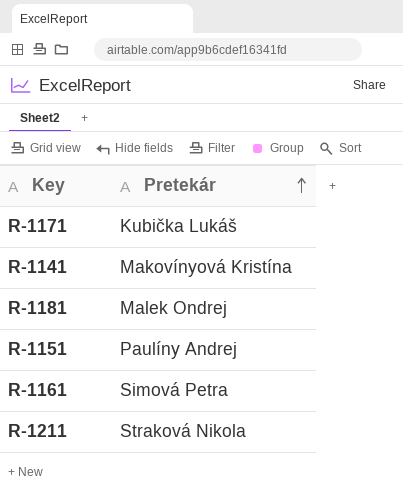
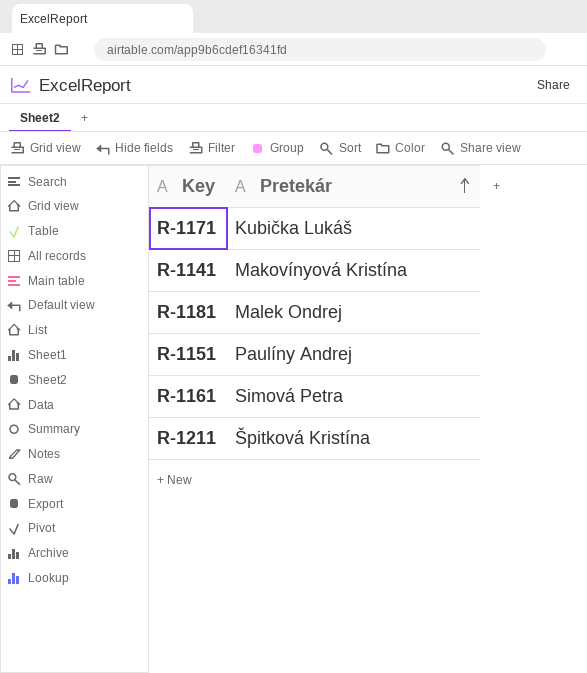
R-1211 | Pretekár: Straková Nikola -> Špitková Kristína

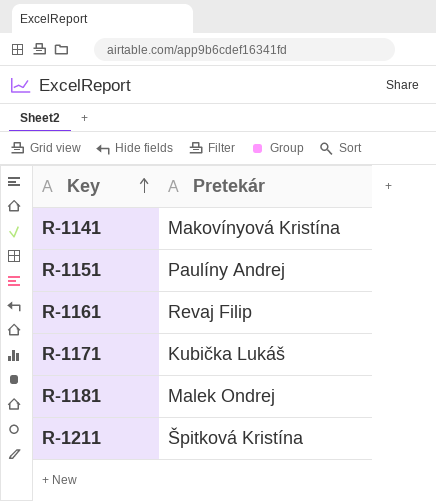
row order: Pretekár ascending -> Key ascending
R-1161 | Pretekár: Simová Petra -> Revaj Filip

